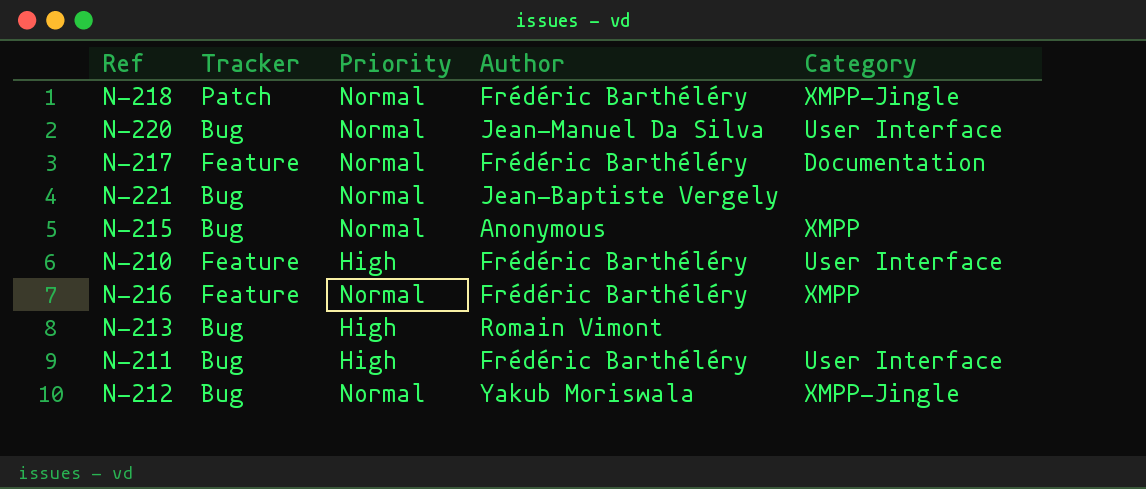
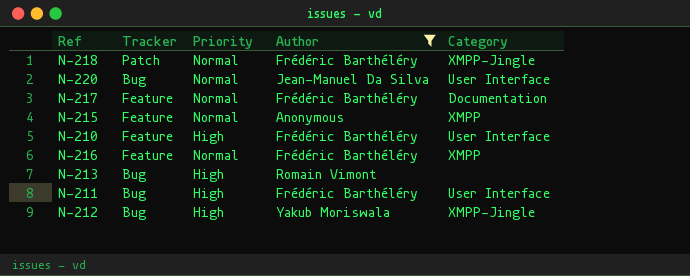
filter: none -> Author != Jean-Baptiste Vergely
N-215 | Tracker: Bug -> Feature
N-212 | Priority: Normal -> High

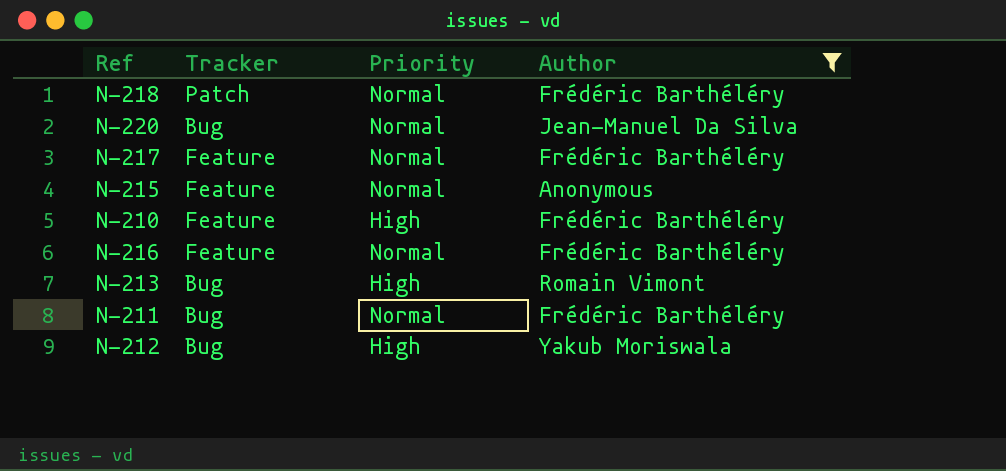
column Category | position: 5 -> none
N-211 | Priority: High -> Normal

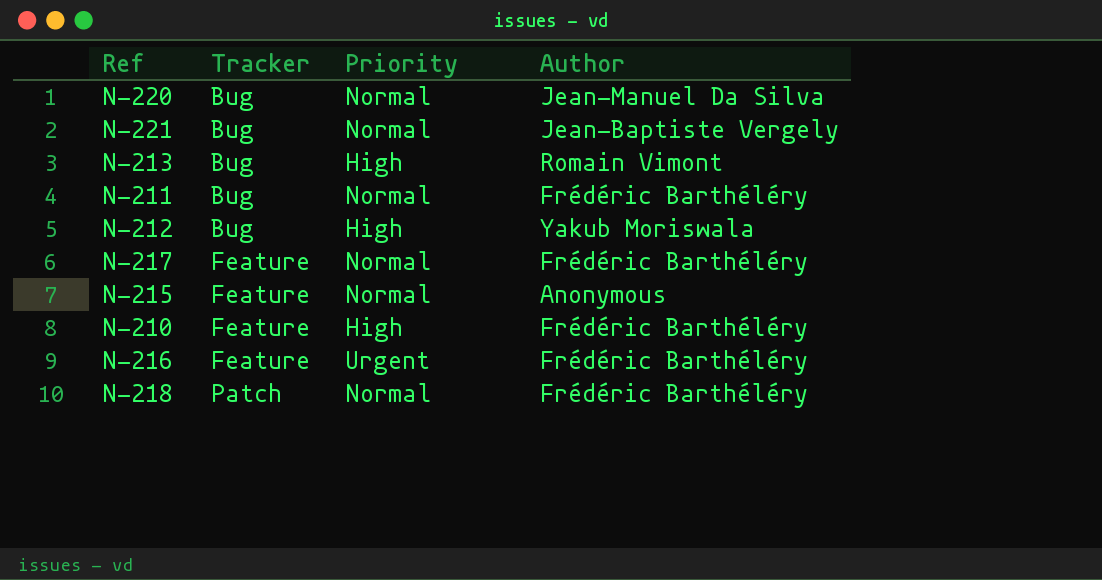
filter: Author != Jean-Baptiste Vergely -> none
row order: none -> Tracker ascending
N-216 | Priority: Normal -> Urgent

